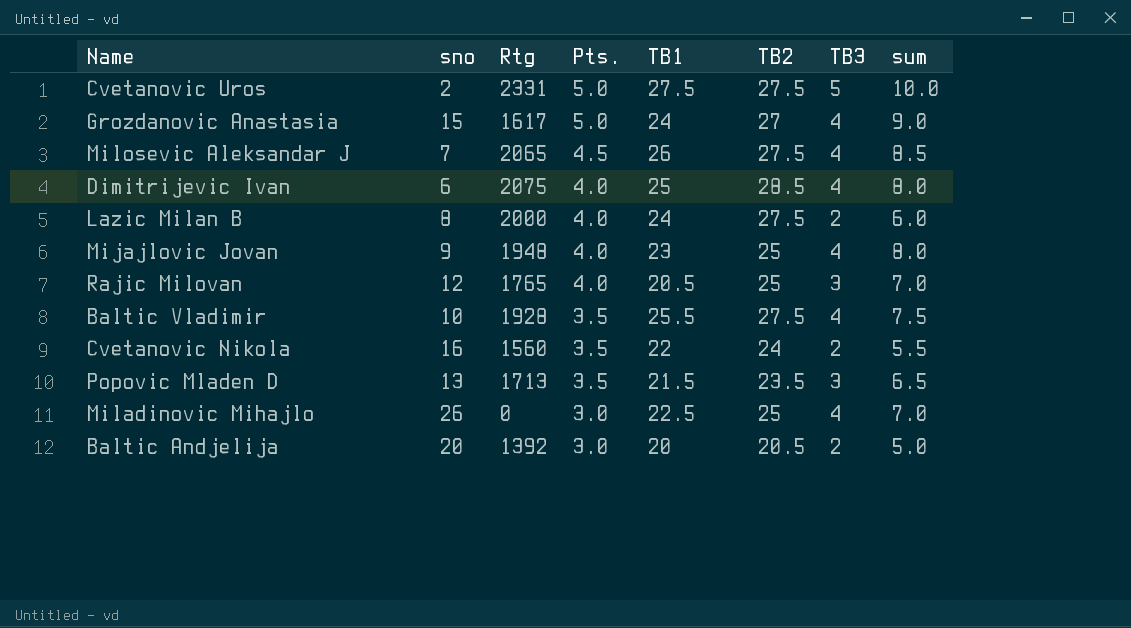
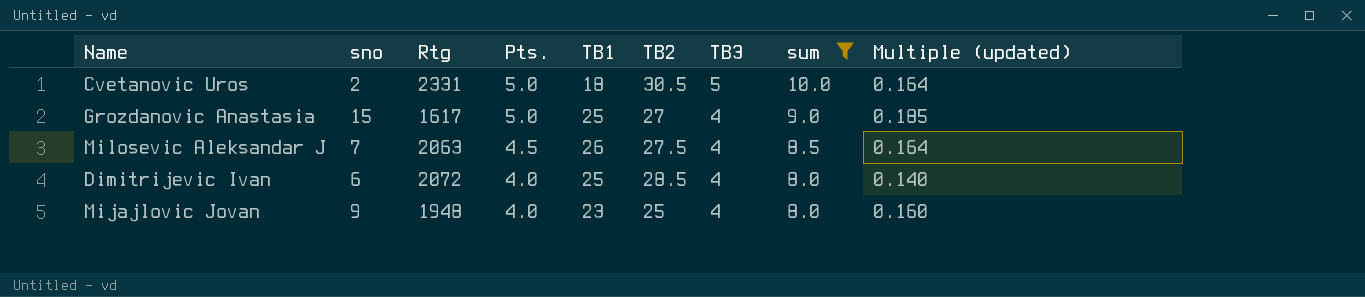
filter: none -> sum >= 8.0
column Multiple (updated) | formula: none -> [Pts.] / [TB2]
Cvetanovic Uros | TB1: 27.5 -> 18
Cvetanovic Uros | TB2: 27.5 -> 30.5
Grozdanovic Anastasia | TB1: 24 -> 25
Milosevic Aleksandar J | Rtg: 2065 -> 2063
Dimitrijevic Ivan | Rtg: 2075 -> 2072

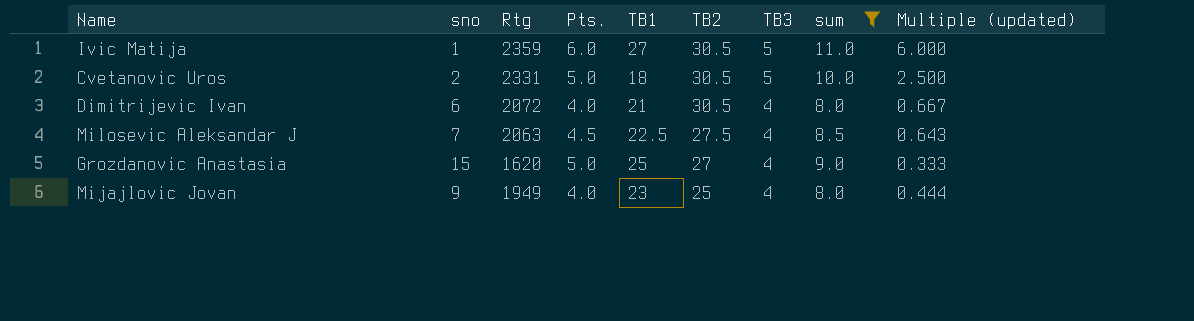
row order: Pts. descending -> TB2 descending
column Multiple (updated) | formula: [Pts.] / [TB2] -> [Pts.] / [sno]
row Ivic Matija: none -> 1 | 2359 | 6.0 | 27 | 30.5 | 5 | 11.0 | 6.000
Dimitrijevic Ivan | TB1: 25 -> 21
Dimitrijevic Ivan | TB2: 28.5 -> 30.5
Milosevic Aleksandar J | TB1: 26 -> 22.5
Grozdanovic Anastasia | Rtg: 1617 -> 1620
Mijajlovic Jovan | Rtg: 1948 -> 1949

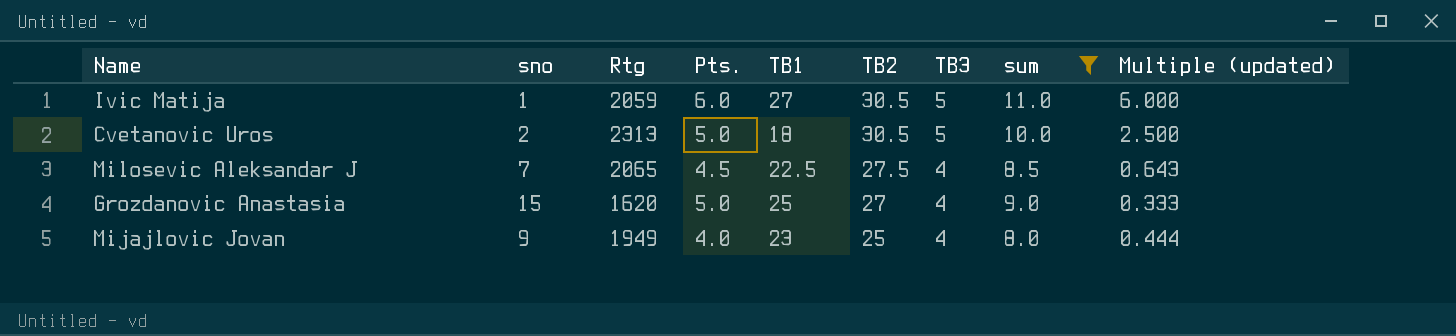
row Dimitrijevic Ivan: 6 | 2072 | 4.0 | 21 | 30.5 | 4 | 8.0 | 0.667 -> none
Ivic Matija | Rtg: 2359 -> 2059
Cvetanovic Uros | Rtg: 2331 -> 2313
Milosevic Aleksandar J | Rtg: 2063 -> 2065

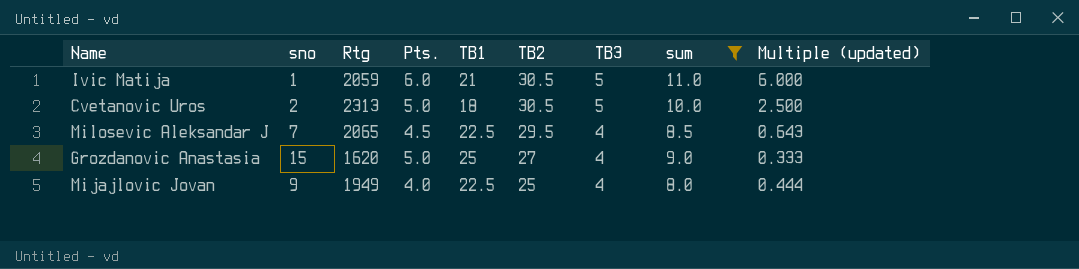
Ivic Matija | TB1: 27 -> 21
Milosevic Aleksandar J | TB2: 27.5 -> 29.5
Mijajlovic Jovan | TB1: 23 -> 22.5

